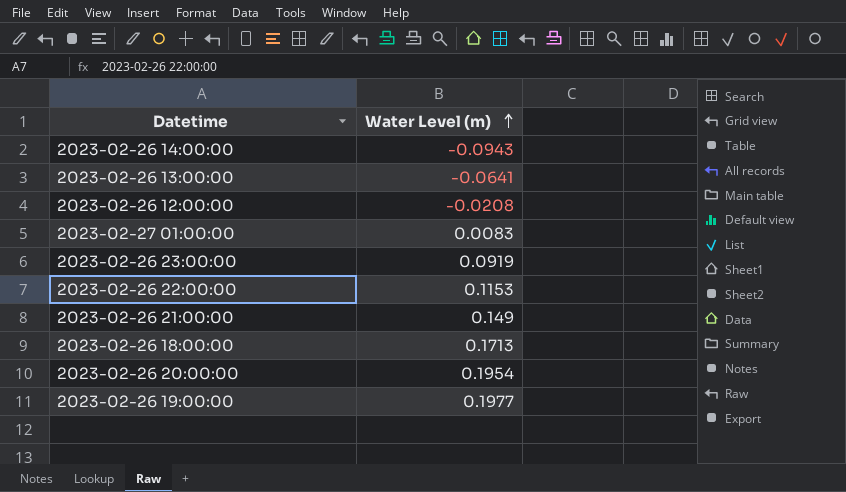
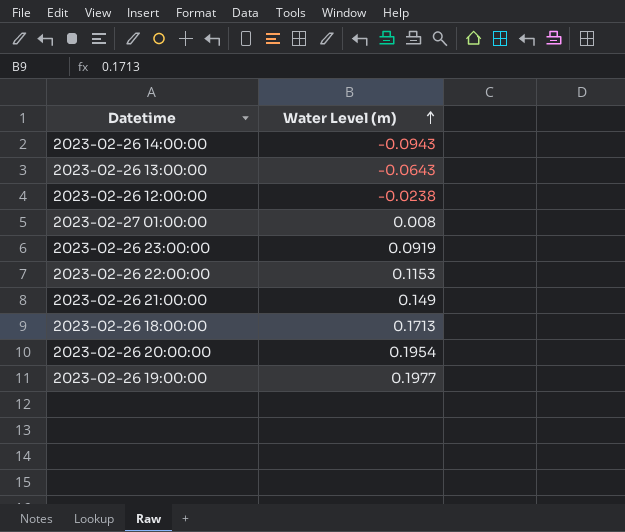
2023-02-26 13:00:00 | Water Level (m): -0.0641 -> -0.0643
2023-02-26 12:00:00 | Water Level (m): -0.0208 -> -0.0238
2023-02-27 01:00:00 | Water Level (m): 0.0083 -> 0.008

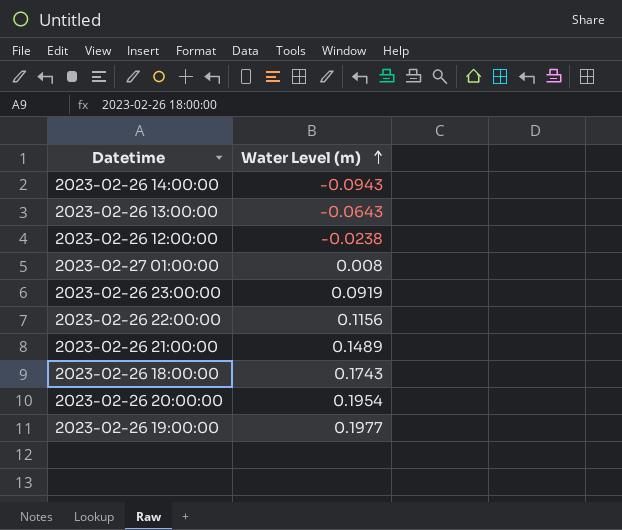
2023-02-26 22:00:00 | Water Level (m): 0.1153 -> 0.1156
2023-02-26 21:00:00 | Water Level (m): 0.149 -> 0.1489
2023-02-26 18:00:00 | Water Level (m): 0.1713 -> 0.1743

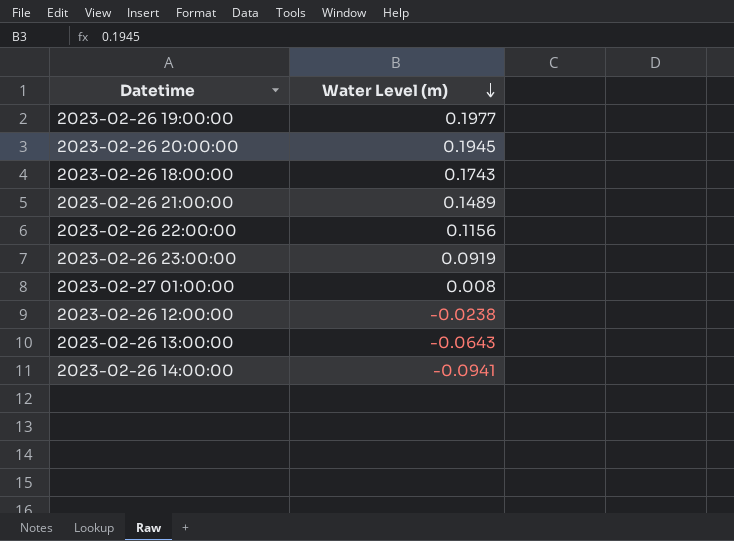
row order: Water Level (m) ascending -> Water Level (m) descending
2023-02-26 20:00:00 | Water Level (m): 0.1954 -> 0.1945
2023-02-26 14:00:00 | Water Level (m): -0.0943 -> -0.0941

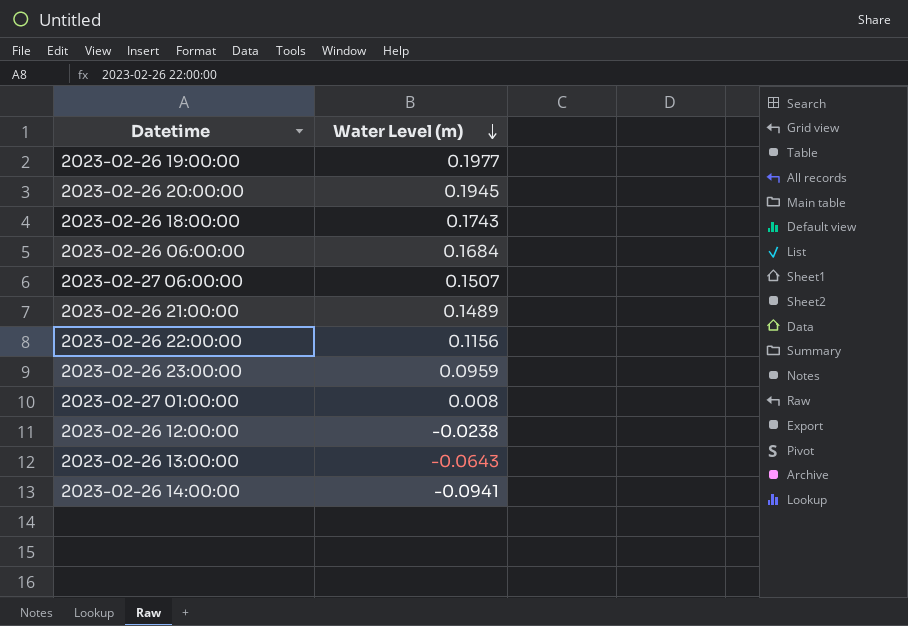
row 2023-02-26 06:00:00: none -> 0.1684
row 2023-02-27 06:00:00: none -> 0.1507
2023-02-26 23:00:00 | Water Level (m): 0.0919 -> 0.0959

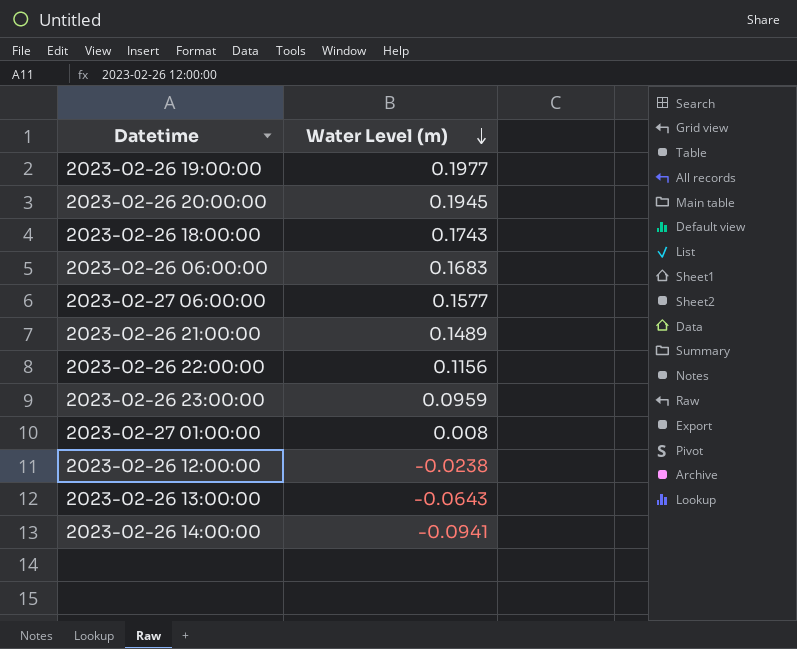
2023-02-26 06:00:00 | Water Level (m): 0.1684 -> 0.1683
2023-02-27 06:00:00 | Water Level (m): 0.1507 -> 0.1577

